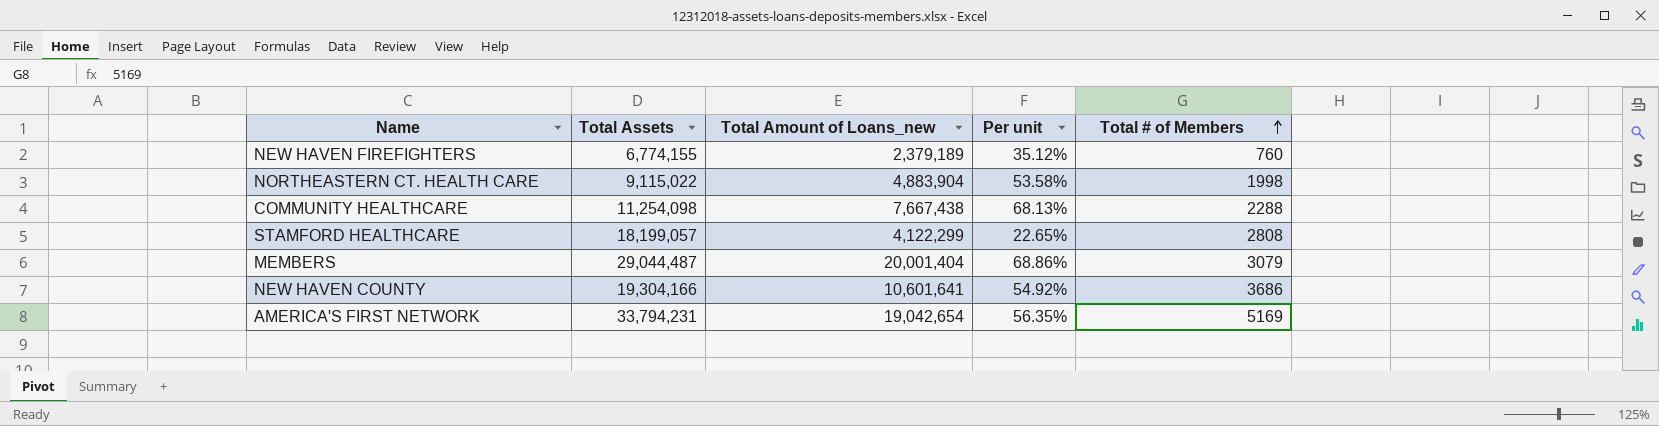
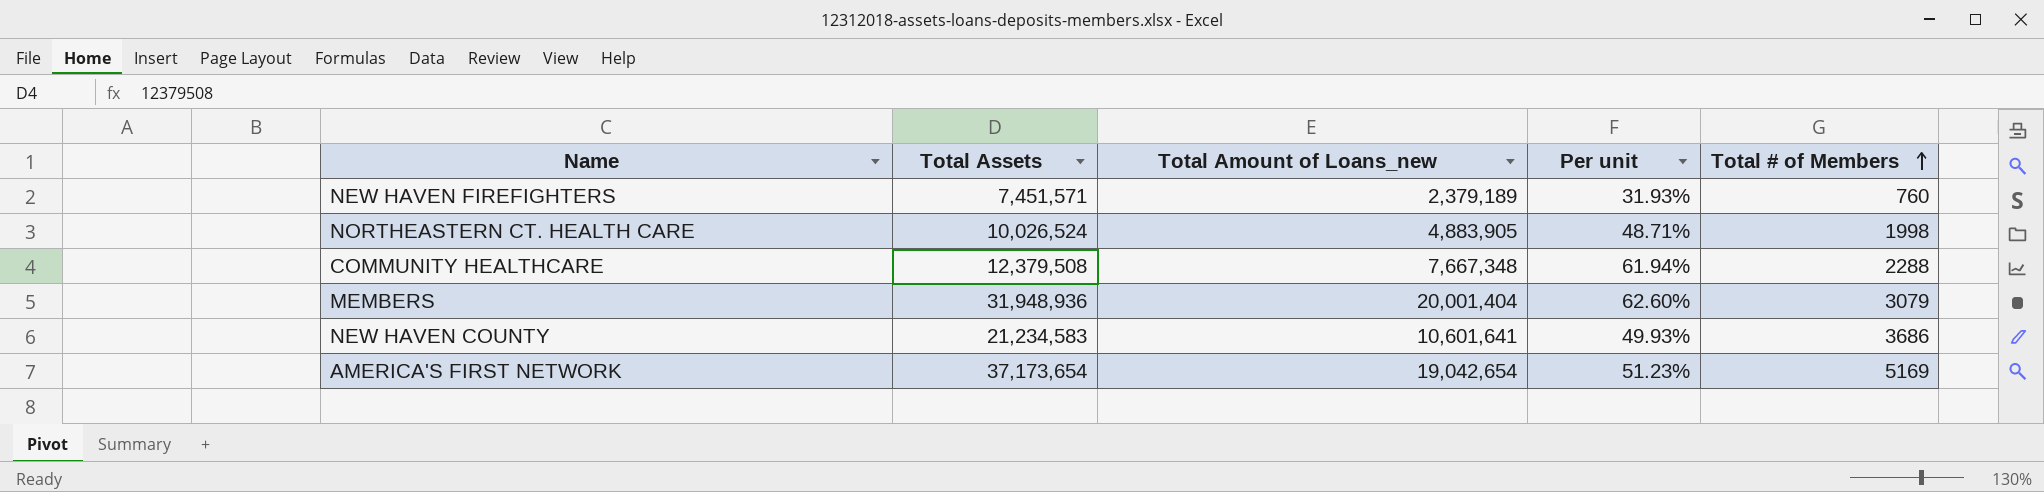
row STAMFORD HEALTHCARE: 18,199,057 | 4,122,299 | 22.65% | 2808 -> none
NEW HAVEN FIREFIGHTERS | Total Assets: 6,774,155 -> 7,451,571
NEW HAVEN FIREFIGHTERS | Per unit: 35.12% -> 31.93%
NORTHEASTERN CT. HEALTH CARE | Total Assets: 9,115,022 -> 10,026,524
NORTHEASTERN CT. HEALTH CARE | Total Amount of Loans_new: 4,883,904 -> 4,883,905
NORTHEASTERN CT. HEALTH CARE | Per unit: 53.58% -> 48.71%
COMMUNITY HEALTHCARE | Total Assets: 11,254,098 -> 12,379,508
COMMUNITY HEALTHCARE | Total Amount of Loans_new: 7,667,438 -> 7,667,348
COMMUNITY HEALTHCARE | Per unit: 68.13% -> 61.94%
MEMBERS | Total Assets: 29,044,487 -> 31,948,936
MEMBERS | Per unit: 68.86% -> 62.60%
NEW HAVEN COUNTY | Total Assets: 19,304,166 -> 21,234,583
NEW HAVEN COUNTY | Per unit: 54.92% -> 49.93%
AMERICA'S FIRST NETWORK | Total Assets: 33,794,231 -> 37,173,654
AMERICA'S FIRST NETWORK | Per unit: 56.35% -> 51.23%

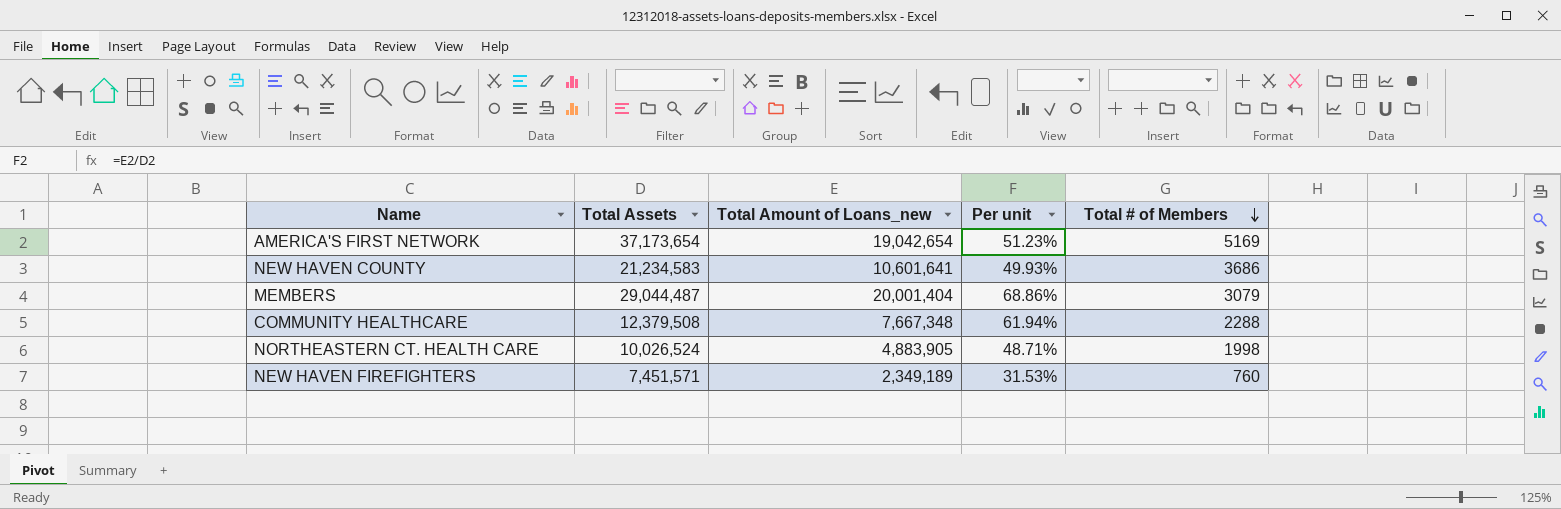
row order: Total # of Members ascending -> Total # of Members descending
MEMBERS | Total Assets: 31,948,936 -> 29,044,487
MEMBERS | Per unit: 62.60% -> 68.86%
NEW HAVEN FIREFIGHTERS | Total Amount of Loans_new: 2,379,189 -> 2,349,189
NEW HAVEN FIREFIGHTERS | Per unit: 31.93% -> 31.53%

